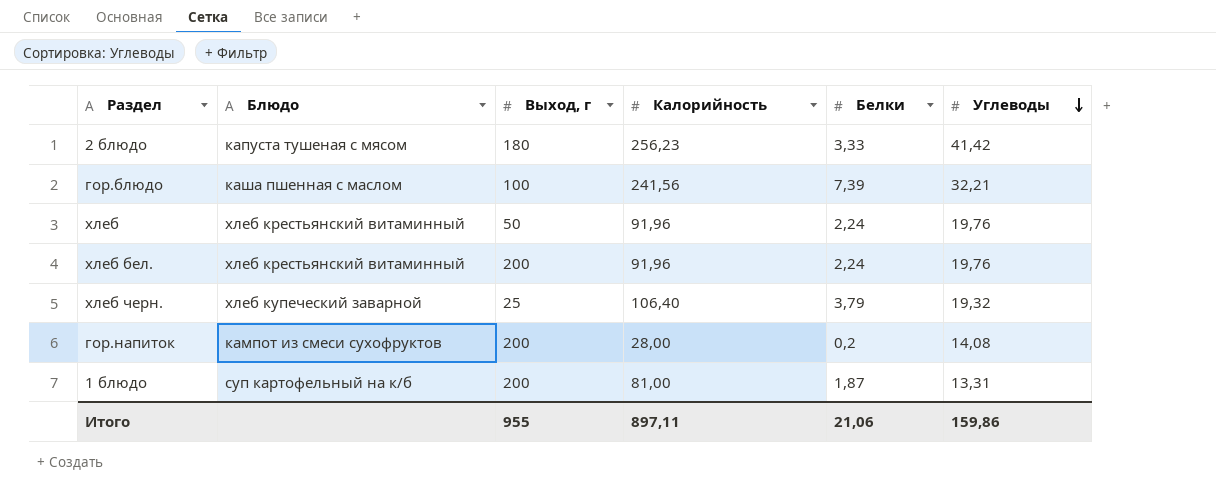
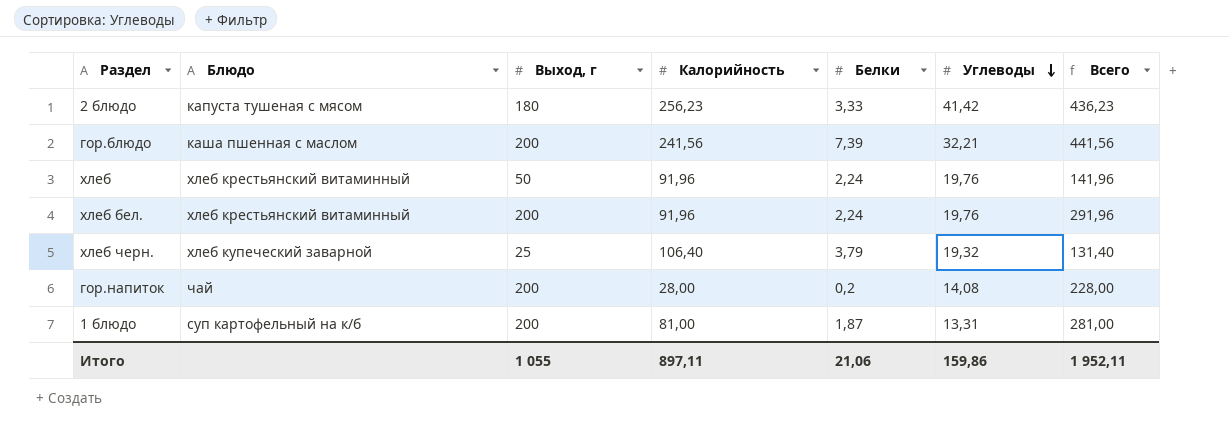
column Всего | formula: none -> [Выход, г] + [Калорийность]
гор.блюдо | Выход, г: 100 -> 200
гор.напиток | Блюдо: кампот из смеси сухофруктов -> чай
Итого | Выход, г: 955 -> 1 055

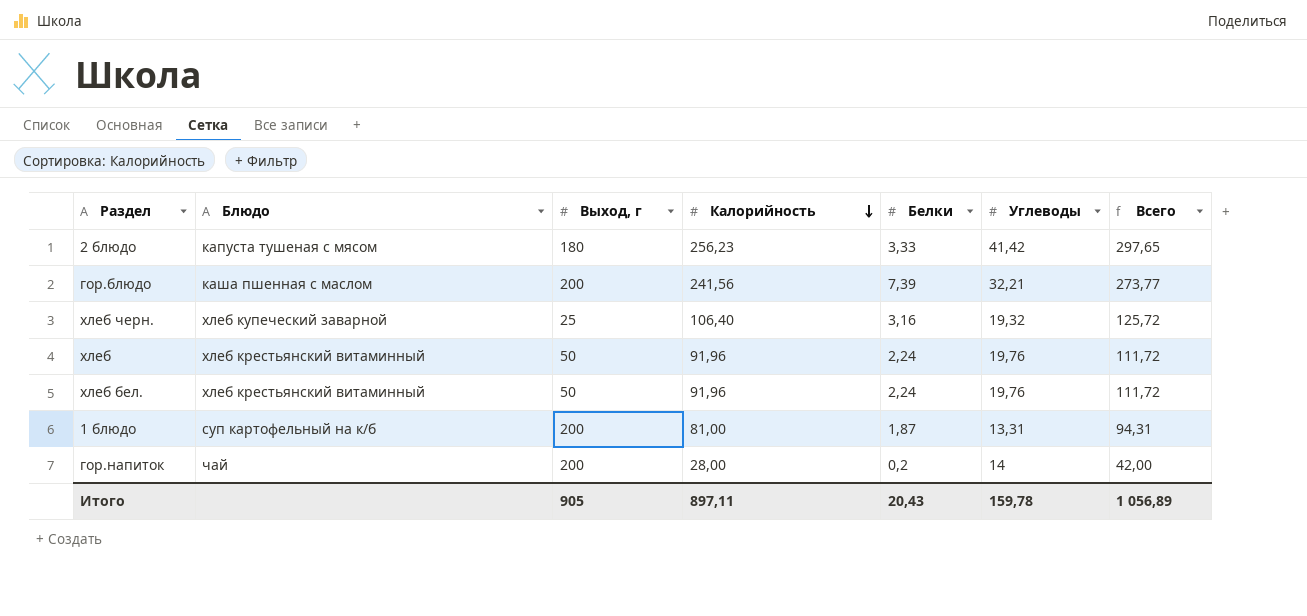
row order: Углеводы descending -> Калорийность descending
column Всего | formula: [Выход, г] + [Калорийность] -> [Калорийность] + [Углеводы]
хлеб черн. | Белки: 3,79 -> 3,16
хлеб бел. | Выход, г: 200 -> 50
гор.напиток | Углеводы: 14,08 -> 14
Итого | Выход, г: 1 055 -> 905
Итого | Белки: 21,06 -> 20,43
Итого | Углеводы: 159,86 -> 159,78
Итого | Всего: 1 952,11 -> 1 056,89

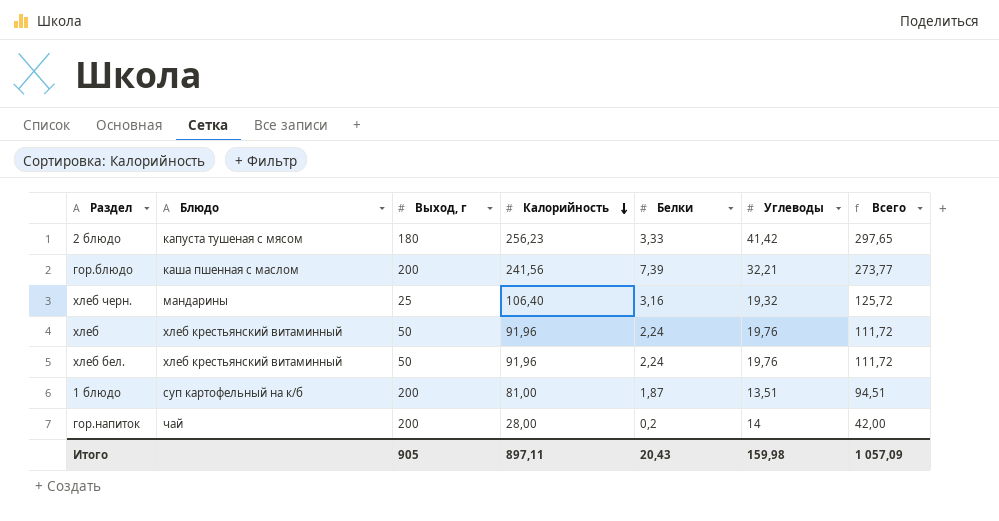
хлеб черн. | Блюдо: хлеб купеческий заварной -> мандарины
1 блюдо | Углеводы: 13,31 -> 13,51
1 блюдо | Всего: 94,31 -> 94,51
Итого | Углеводы: 159,78 -> 159,98
Итого | Всего: 1 056,89 -> 1 057,09

